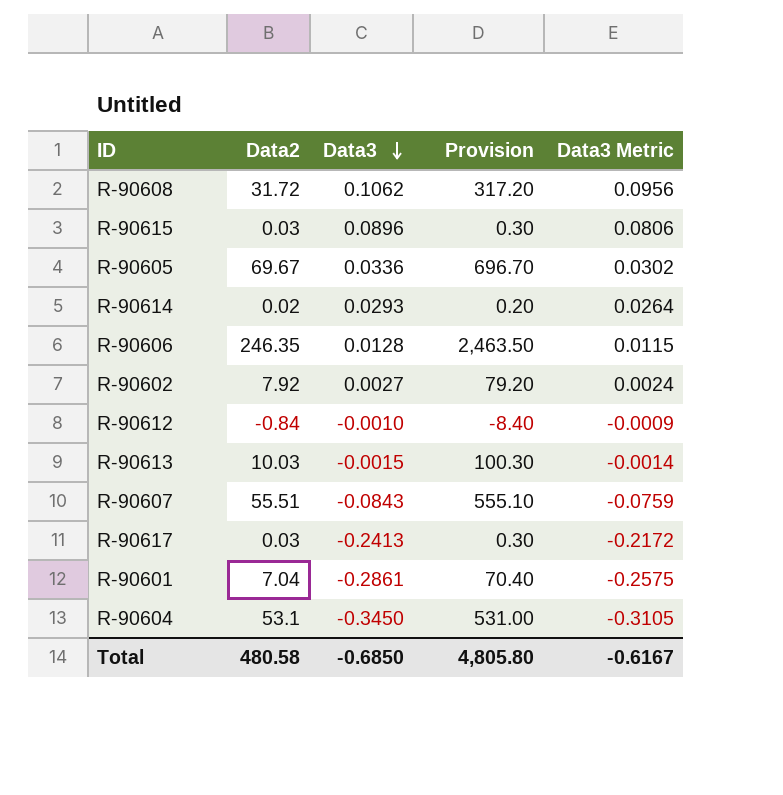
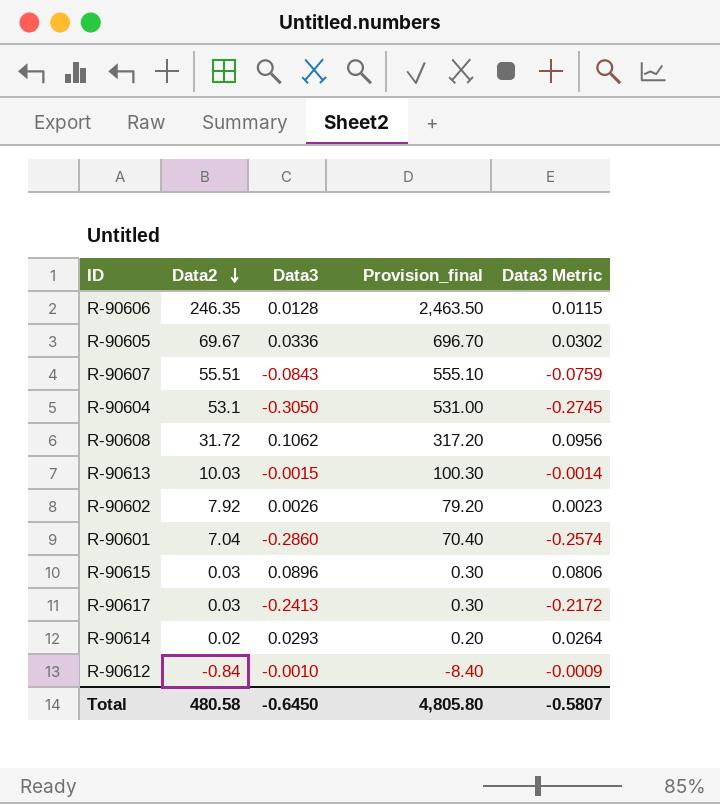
row order: Data3 descending -> Data2 descending
column name: Provision -> Provision_final
R-90604 | Data3: -0.3450 -> -0.3050
R-90604 | Data3 Metric: -0.3105 -> -0.2745
R-90602 | Data3: 0.0027 -> 0.0026
R-90602 | Data3 Metric: 0.0024 -> 0.0023
R-90601 | Data3: -0.2861 -> -0.2860
R-90601 | Data3 Metric: -0.2575 -> -0.2574
Total | Data3: -0.6850 -> -0.6450
Total | Data3 Metric: -0.6167 -> -0.5807

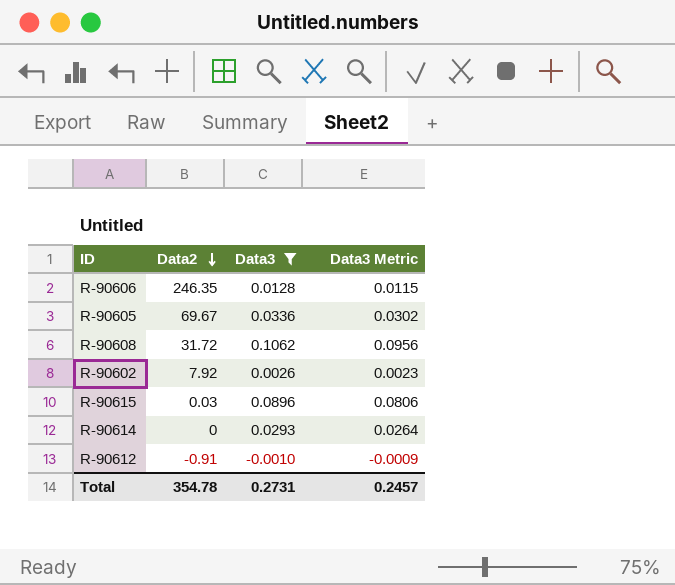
filter: none -> Data3 >= -0.0010
column Provision_final | formula: [Data2] * 10 -> none
R-90614 | Data2: 0.02 -> 0
R-90612 | Data2: -0.84 -> -0.91
Total | Data2: 480.58 -> 354.78
Total | Data3: -0.6450 -> 0.2731
Total | Data3 Metric: -0.5807 -> 0.2457

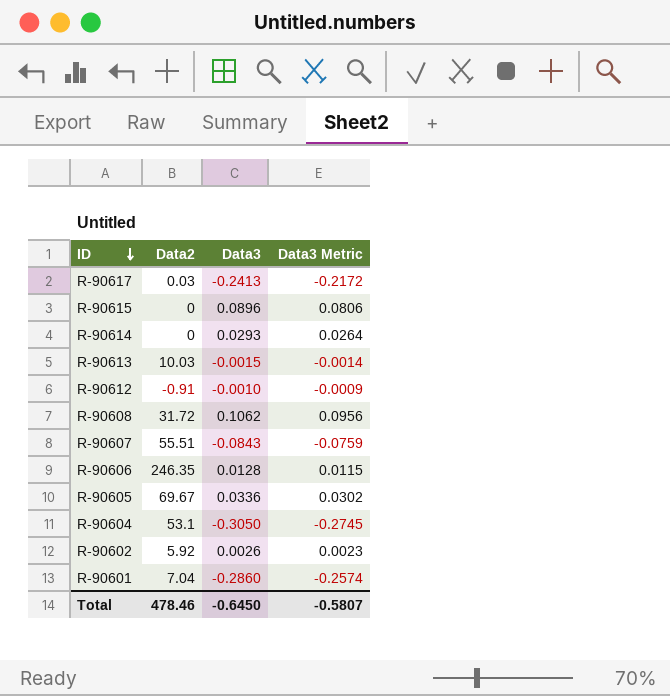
filter: Data3 >= -0.0010 -> none
row order: Data2 descending -> ID descending
R-90615 | Data2: 0.03 -> 0
R-90602 | Data2: 7.92 -> 5.92
Total | Data2: 354.78 -> 478.46
Total | Data3: 0.2731 -> -0.6450
Total | Data3 Metric: 0.2457 -> -0.5807

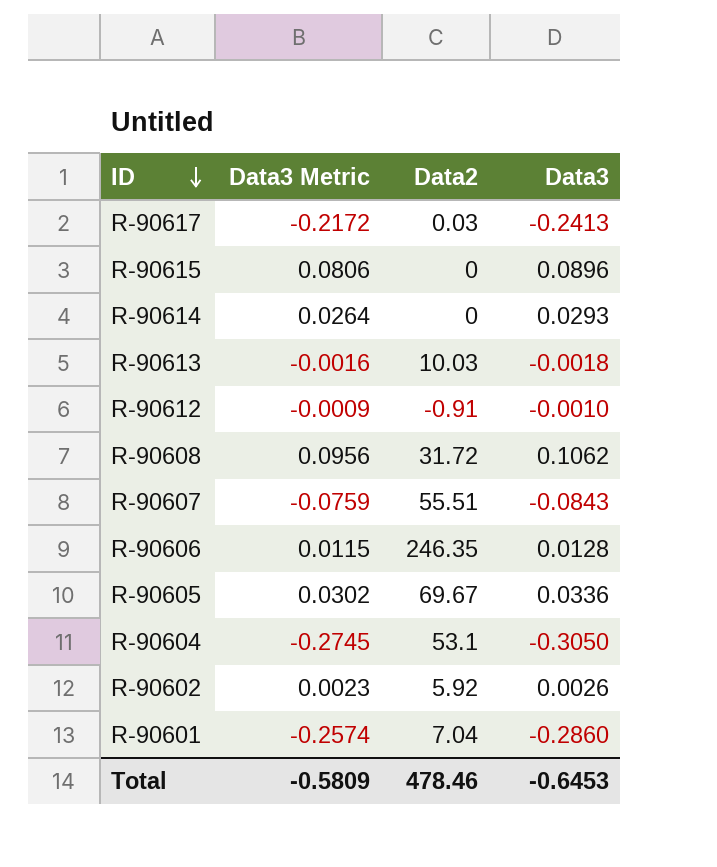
column Data3 Metric | position: 4 -> 2
R-90613 | Data3 Metric: -0.0014 -> -0.0016
R-90613 | Data3: -0.0015 -> -0.0018
Total | Data3 Metric: -0.5807 -> -0.5809
Total | Data3: -0.6450 -> -0.6453

